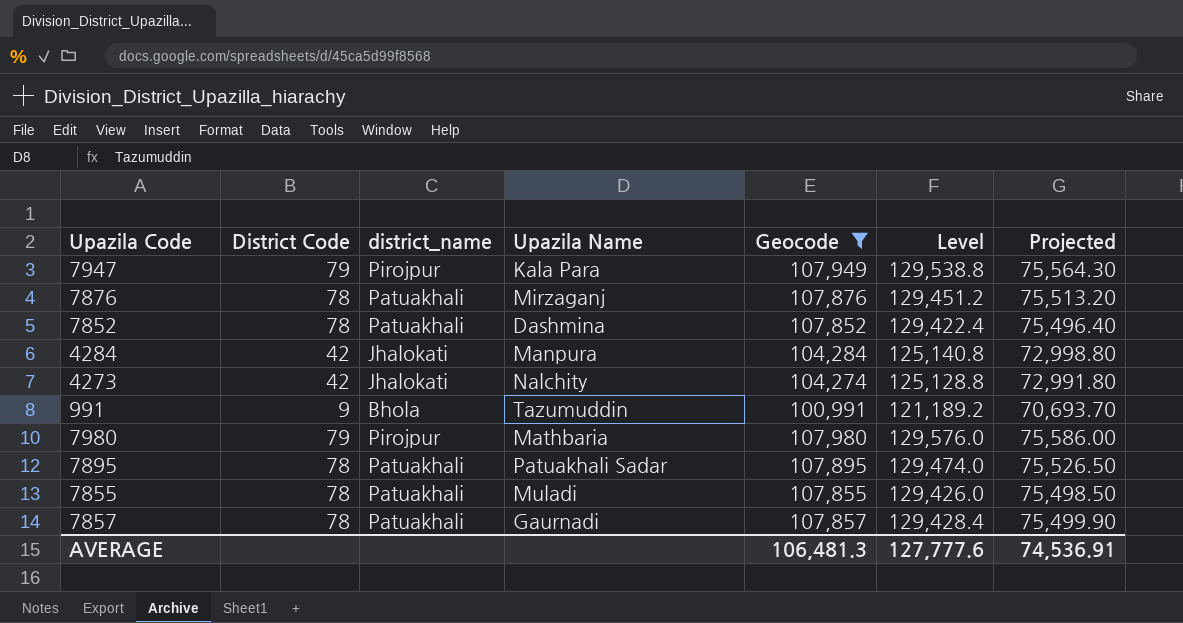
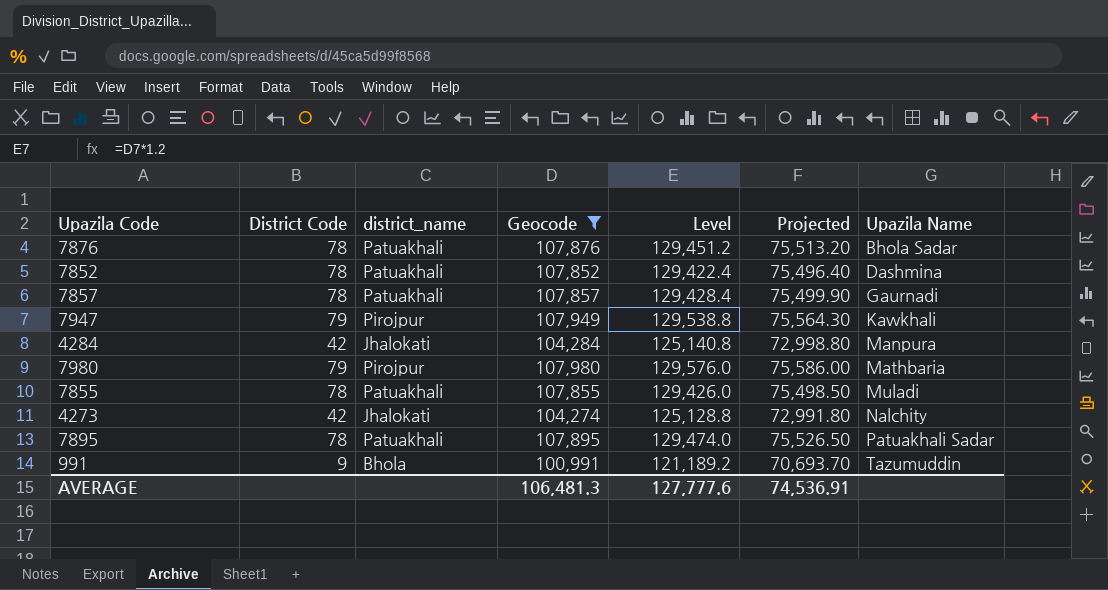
row order: none -> Upazila Name ascending
column Upazila Name | position: 4 -> 7
7876 | Upazila Name: Mirzaganj -> Bhola Sadar
7947 | Upazila Name: Kala Para -> Kawkhali

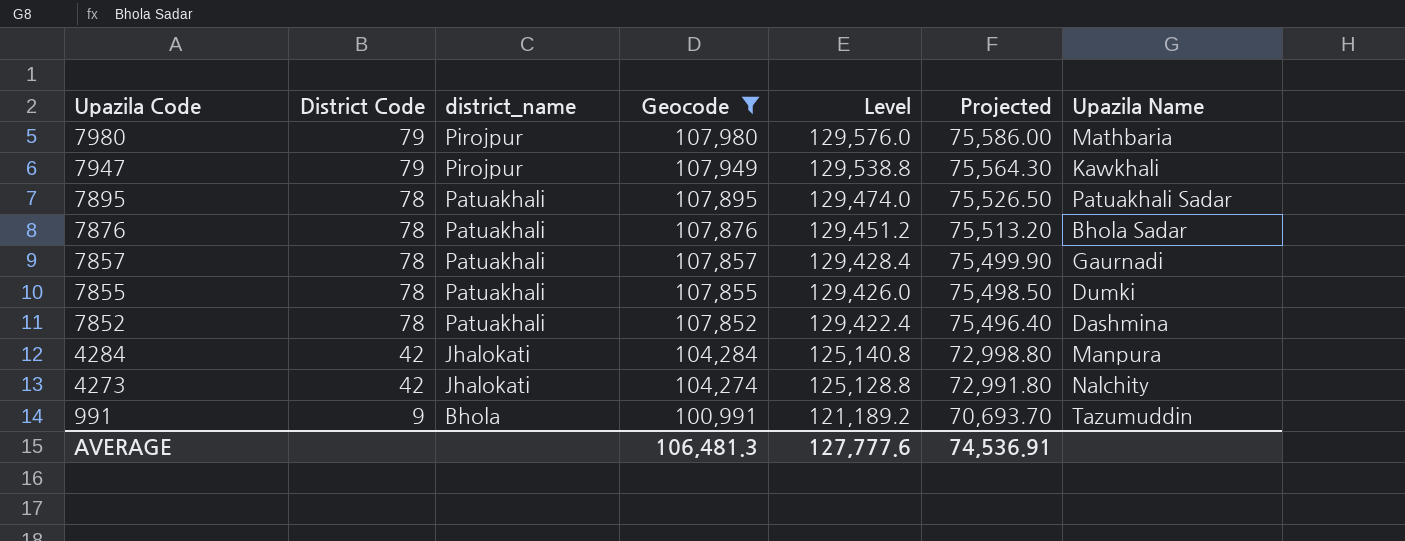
row order: Upazila Name ascending -> Upazila Code descending
7855 | Upazila Name: Muladi -> Dumki

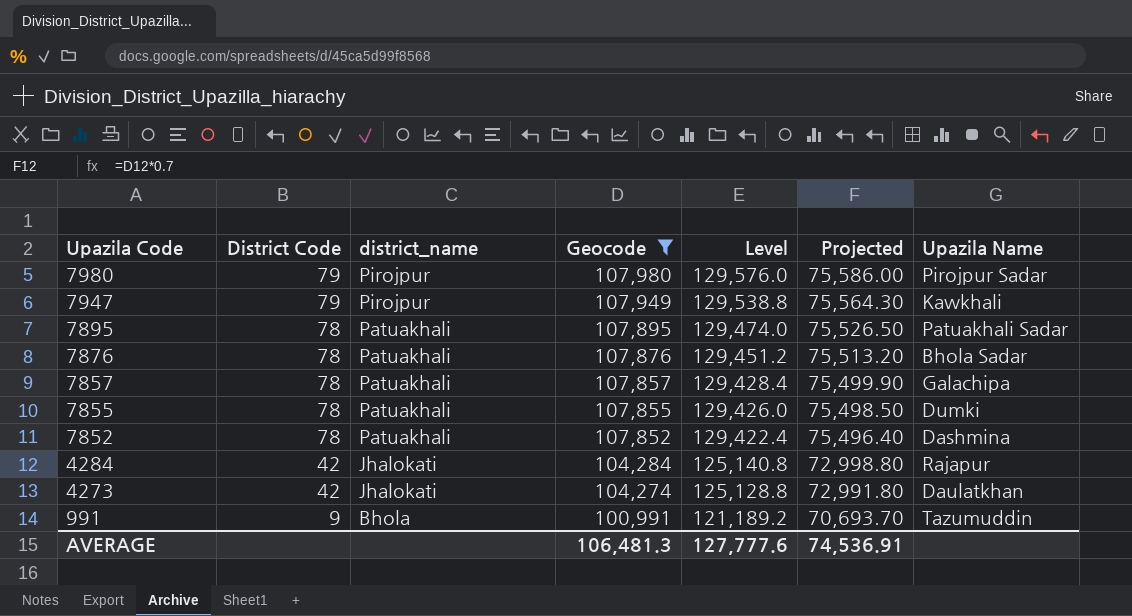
7980 | Upazila Name: Mathbaria -> Pirojpur Sadar
7857 | Upazila Name: Gaurnadi -> Galachipa
4284 | Upazila Name: Manpura -> Rajapur
4273 | Upazila Name: Nalchity -> Daulatkhan

